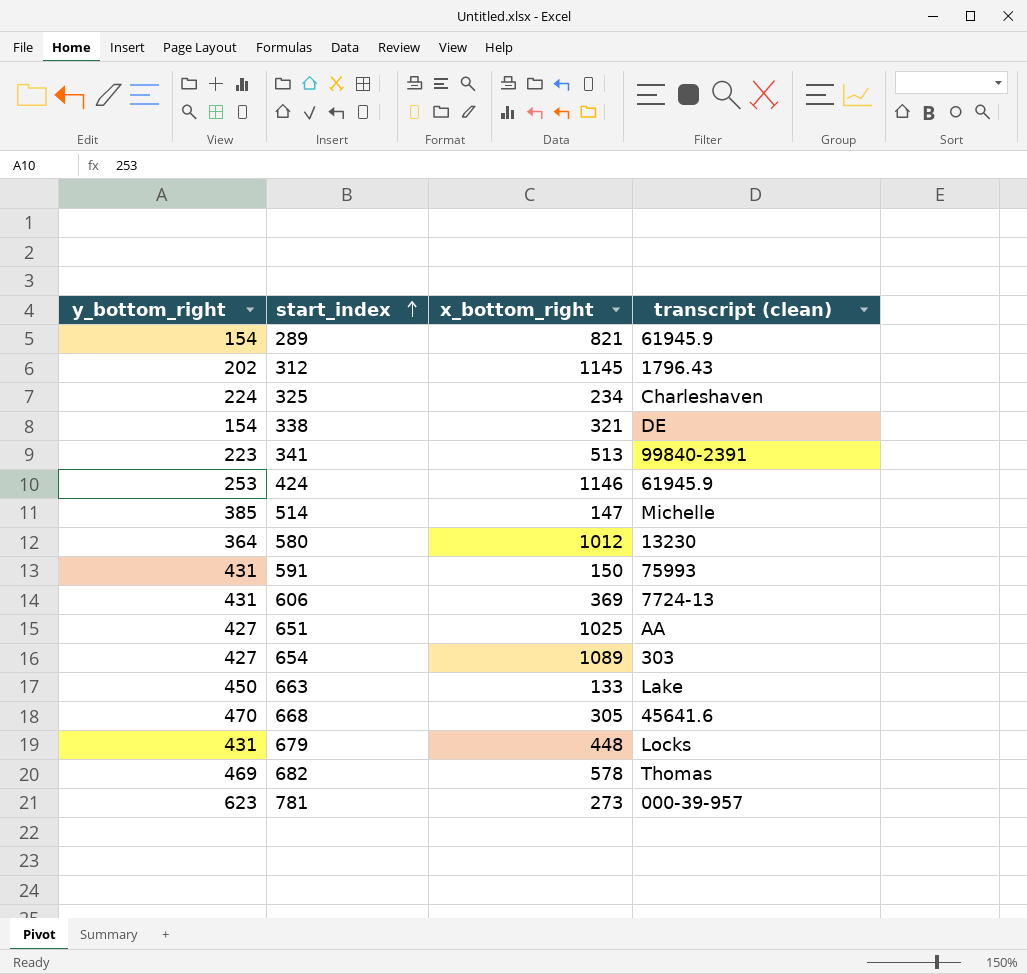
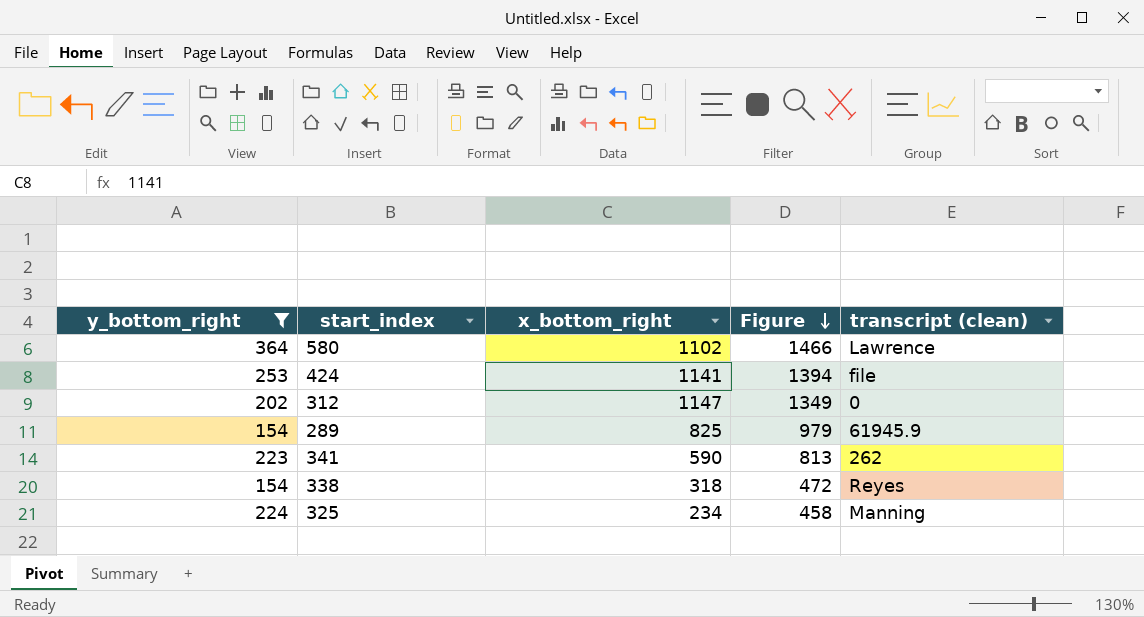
filter: none -> y_bottom_right <= 364
row order: start_index ascending -> Figure descending
column Figure | formula: none -> [y_bottom_right] + [x_bottom_right]
580 | x_bottom_right: 1012 -> 1102
580 | transcript (clean): 13230 -> Lawrence
424 | x_bottom_right: 1146 -> 1141
424 | transcript (clean): 61945.9 -> file
312 | x_bottom_right: 1145 -> 1147
312 | transcript (clean): 1796.43 -> 0
289 | x_bottom_right: 821 -> 825
341 | x_bottom_right: 513 -> 590
341 | transcript (clean): 99840-2391 -> 262
338 | x_bottom_right: 321 -> 318
338 | transcript (clean): DE -> Reyes
325 | transcript (clean): Charleshaven -> Manning

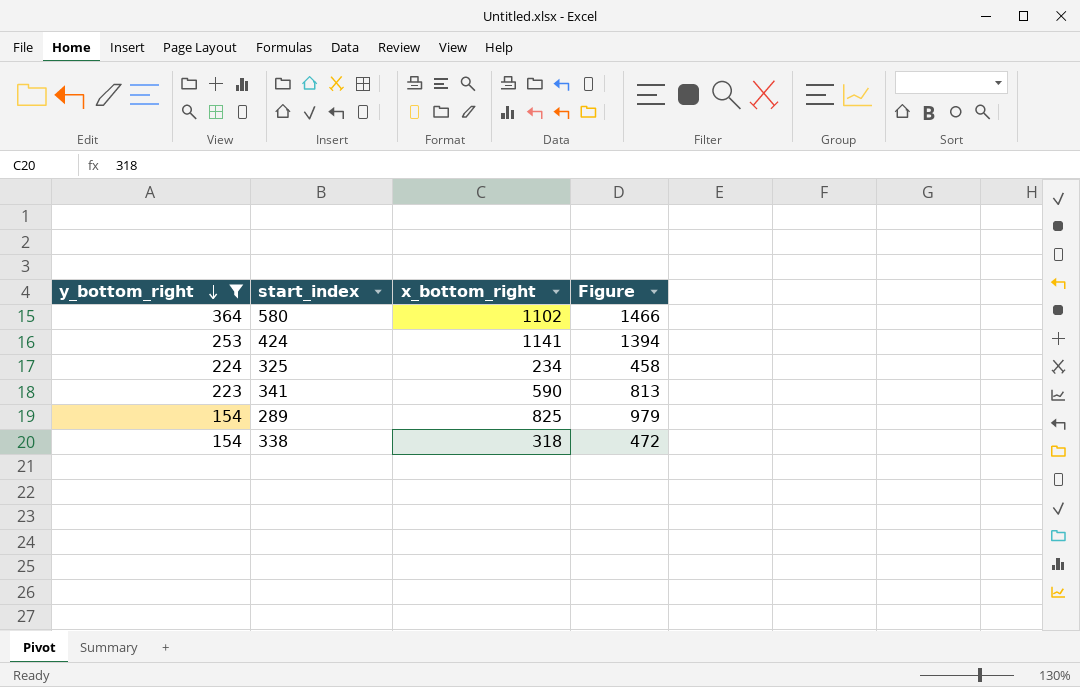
row order: Figure descending -> y_bottom_right descending
column transcript (clean) | position: 5 -> none
row 312: 202 | 1147 | 1349 | 0 -> none

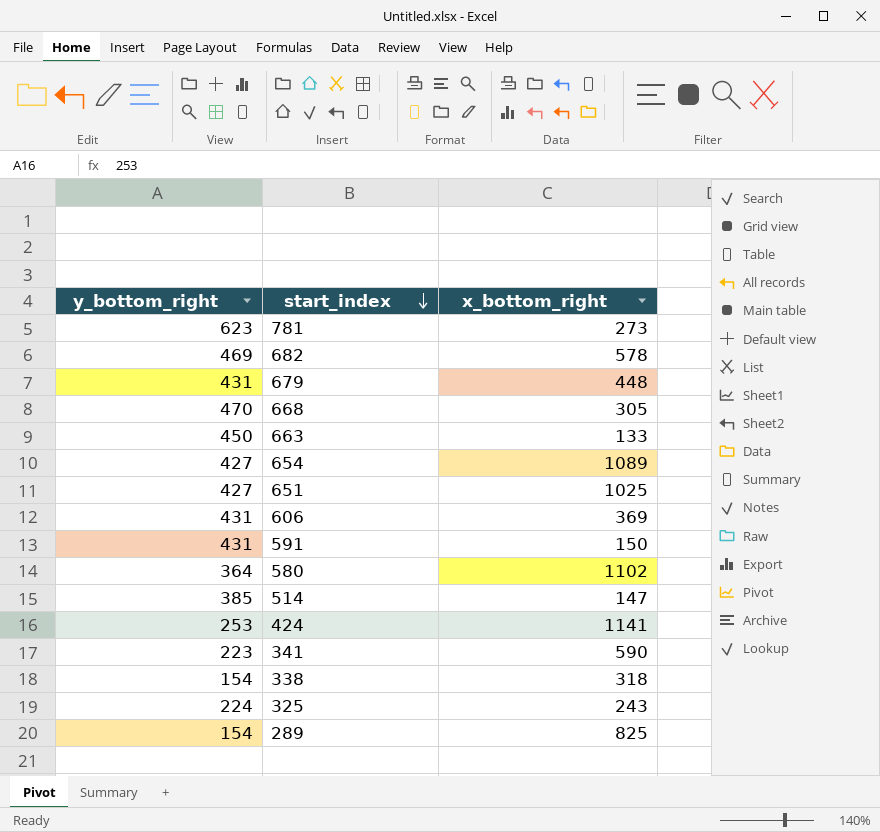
filter: y_bottom_right <= 364 -> none
row order: y_bottom_right descending -> start_index descending
column Figure | formula: [y_bottom_right] + [x_bottom_right] -> none
325 | x_bottom_right: 234 -> 243

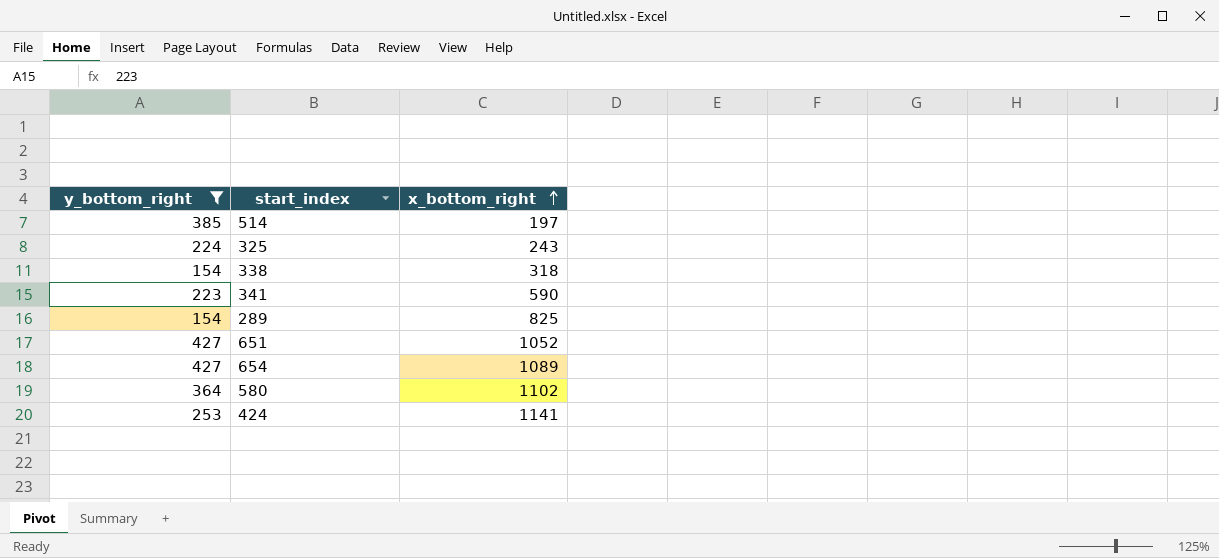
filter: none -> y_bottom_right <= 427
row order: start_index descending -> x_bottom_right ascending
514 | x_bottom_right: 147 -> 197
651 | x_bottom_right: 1025 -> 1052

